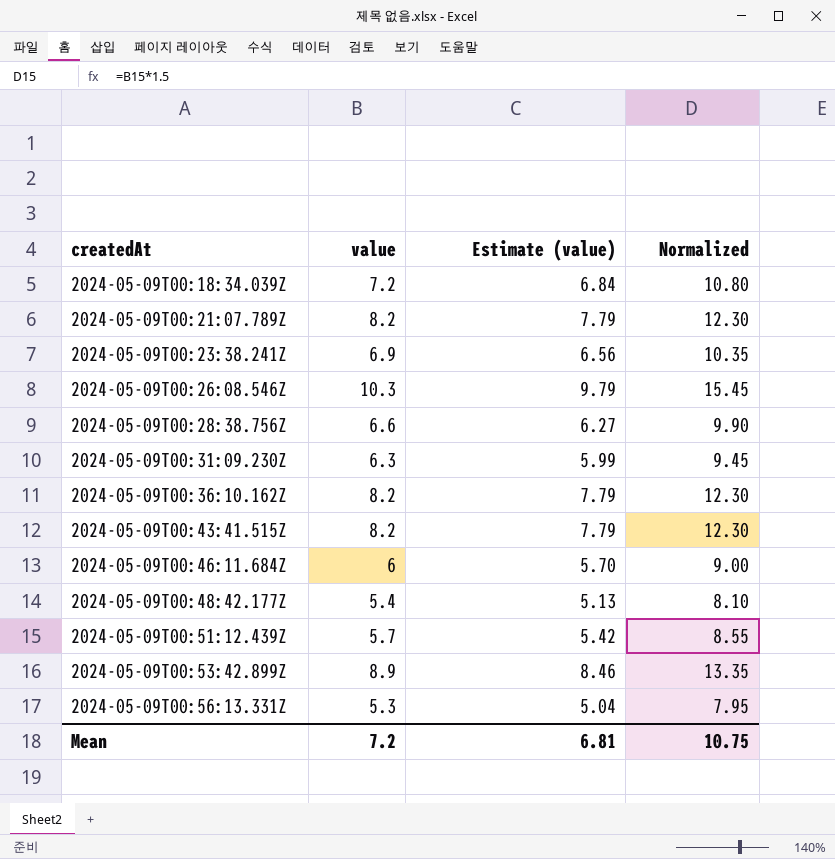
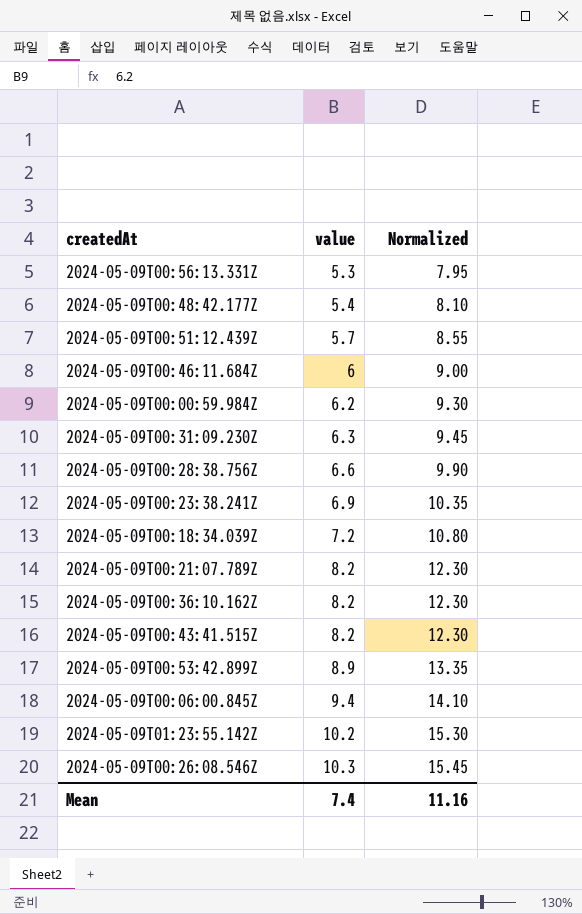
row order: createdAt ascending -> value ascending
column Estimate (value) | formula: [value] * 0.95 -> none
row 2024-05-09T00:00:59.984Z: none -> 6.2 | 9.30
row 2024-05-09T00:06:00.845Z: none -> 9.4 | 14.10
row 2024-05-09T01:23:55.142Z: none -> 10.2 | 15.30
Mean | value: 7.2 -> 7.4
Mean | Normalized: 10.75 -> 11.16

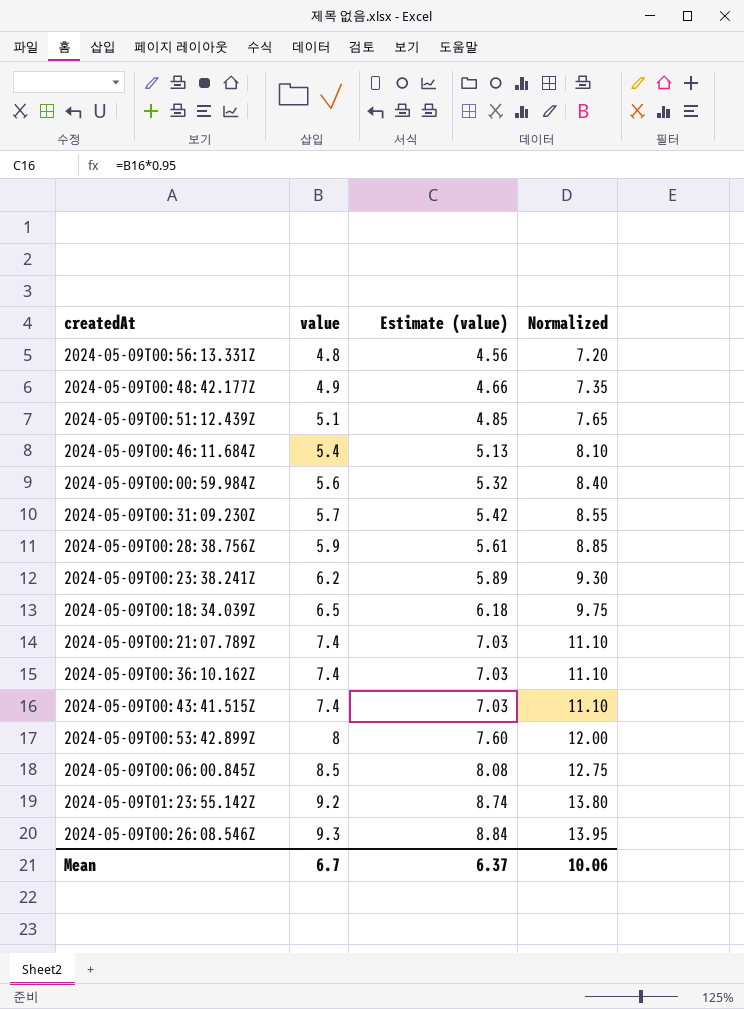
column Estimate (value) | formula: none -> [value] * 0.95
2024-05-09T00:56:13.331Z | value: 5.3 -> 4.8
2024-05-09T00:56:13.331Z | Normalized: 7.95 -> 7.20
2024-05-09T00:48:42.177Z | value: 5.4 -> 4.9
2024-05-09T00:48:42.177Z | Normalized: 8.10 -> 7.35
2024-05-09T00:51:12.439Z | value: 5.7 -> 5.1
2024-05-09T00:51:12.439Z | Normalized: 8.55 -> 7.65
2024-05-09T00:46:11.684Z | value: 6 -> 5.4
2024-05-09T00:46:11.684Z | Normalized: 9.00 -> 8.10
2024-05-09T00:00:59.984Z | value: 6.2 -> 5.6
2024-05-09T00:00:59.984Z | Normalized: 9.30 -> 8.40
2024-05-09T00:31:09.230Z | value: 6.3 -> 5.7
2024-05-09T00:31:09.230Z | Normalized: 9.45 -> 8.55
2024-05-09T00:28:38.756Z | value: 6.6 -> 5.9
2024-05-09T00:28:38.756Z | Normalized: 9.90 -> 8.85
2024-05-09T00:23:38.241Z | value: 6.9 -> 6.2
2024-05-09T00:23:38.241Z | Normalized: 10.35 -> 9.30
2024-05-09T00:18:34.039Z | value: 7.2 -> 6.5
2024-05-09T00:18:34.039Z | Normalized: 10.80 -> 9.75
2024-05-09T00:21:07.789Z | value: 8.2 -> 7.4
2024-05-09T00:21:07.789Z | Normalized: 12.30 -> 11.10
2024-05-09T00:36:10.162Z | value: 8.2 -> 7.4
2024-05-09T00:36:10.162Z | Normalized: 12.30 -> 11.10
2024-05-09T00:43:41.515Z | value: 8.2 -> 7.4
2024-05-09T00:43:41.515Z | Normalized: 12.30 -> 11.10
2024-05-09T00:53:42.899Z | value: 8.9 -> 8
2024-05-09T00:53:42.899Z | Normalized: 13.35 -> 12.00
2024-05-09T00:06:00.845Z | value: 9.4 -> 8.5
2024-05-09T00:06:00.845Z | Normalized: 14.10 -> 12.75
2024-05-09T01:23:55.142Z | value: 10.2 -> 9.2
2024-05-09T01:23:55.142Z | Normalized: 15.30 -> 13.80
2024-05-09T00:26:08.546Z | value: 10.3 -> 9.3
2024-05-09T00:26:08.546Z | Normalized: 15.45 -> 13.95
Mean | value: 7.4 -> 6.7
Mean | Normalized: 11.16 -> 10.06

